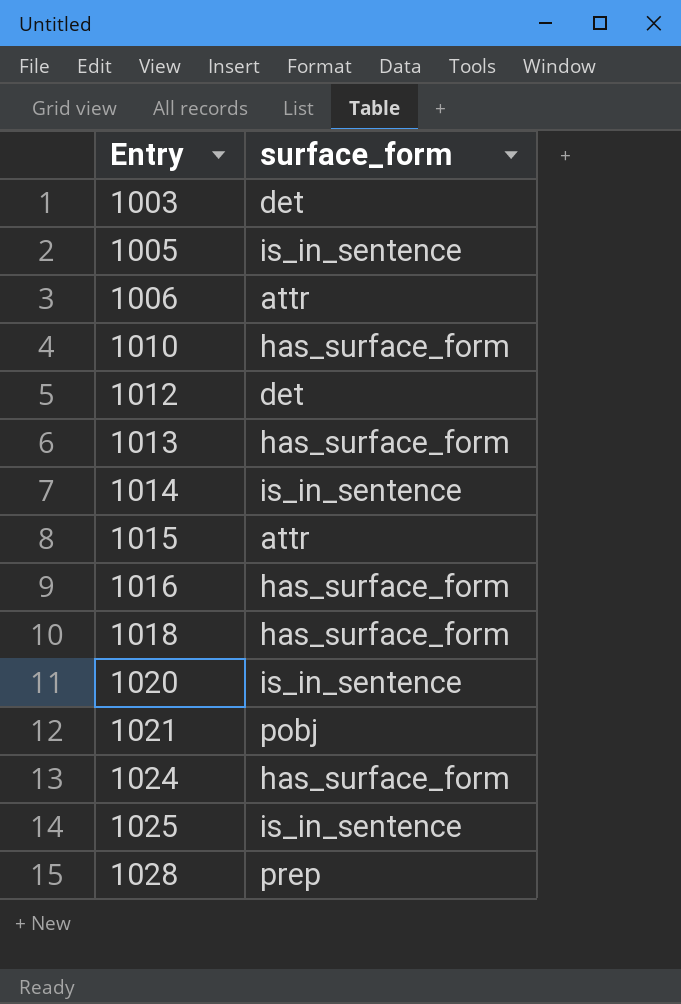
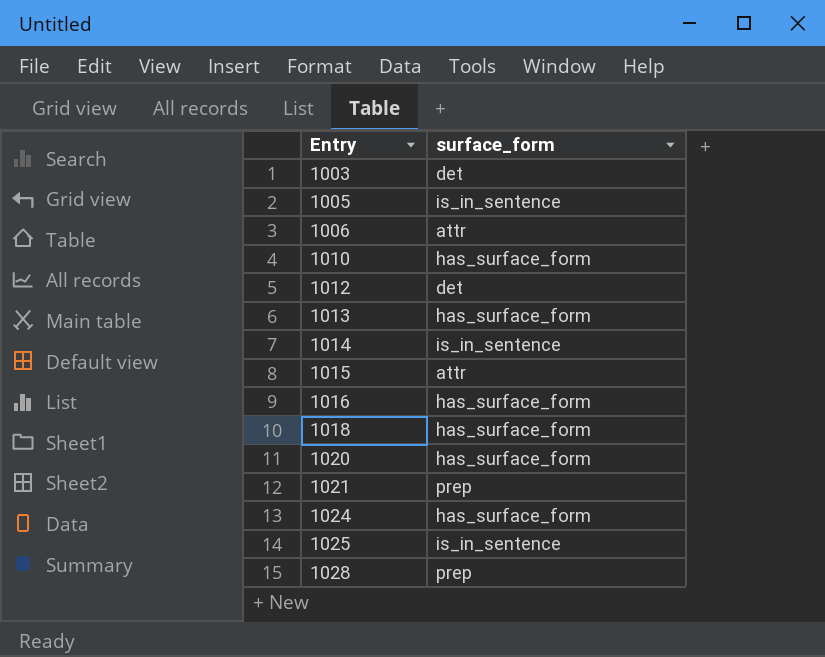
1020 | surface_form: is_in_sentence -> has_surface_form
1021 | surface_form: pobj -> prep

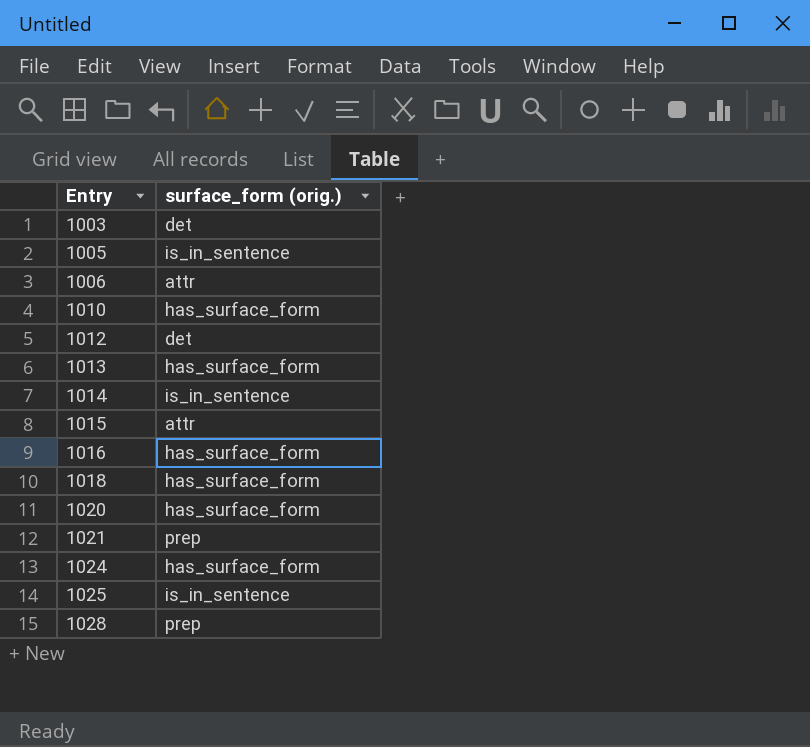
column name: surface_form -> surface_form (orig.)

